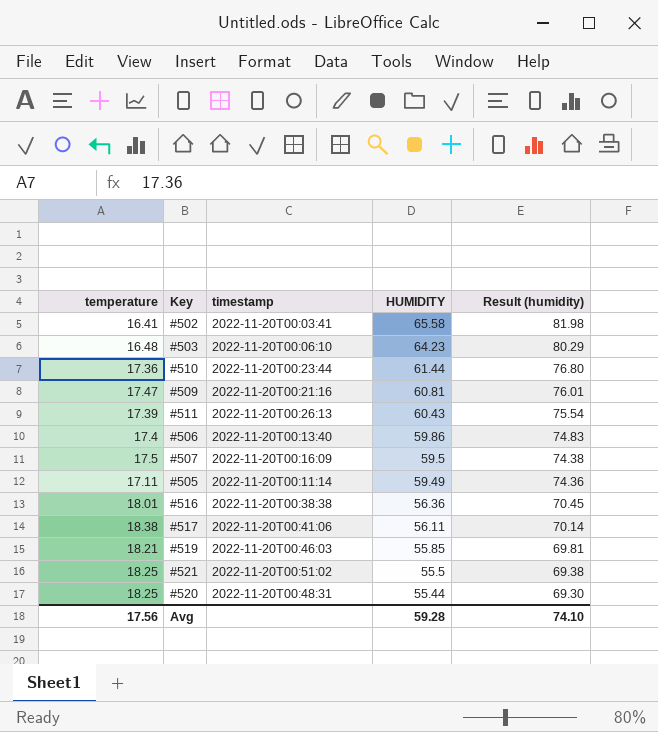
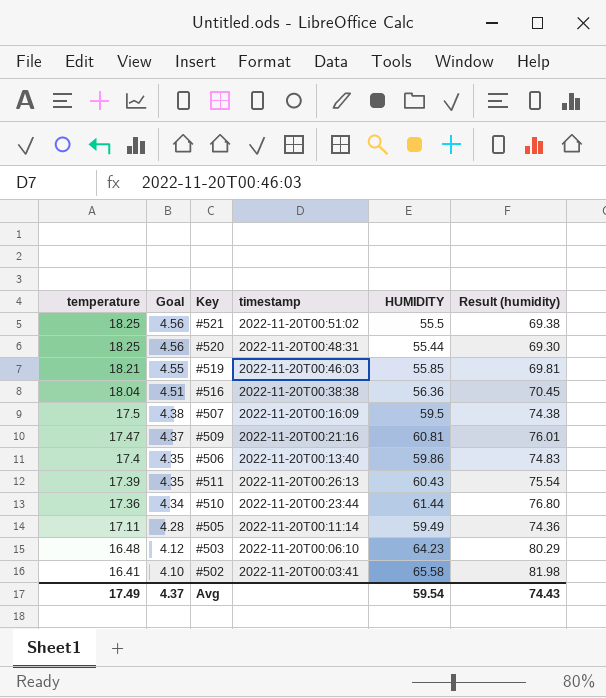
row order: HUMIDITY descending -> temperature descending
column Goal | formula: none -> [temperature] * 0.25
row #517: 18.38 | 2022-11-20T00:41:06 | 56.11 | 70.14 -> none
#516 | temperature: 18.01 -> 18.04
Avg | temperature: 17.56 -> 17.49
Avg | HUMIDITY: 59.28 -> 59.54
Avg | Result (humidity): 74.10 -> 74.43

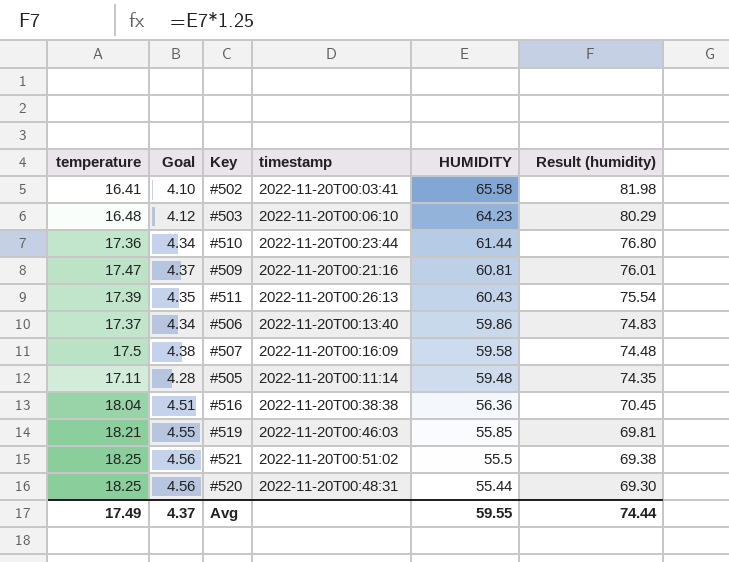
row order: temperature descending -> HUMIDITY descending
#506 | temperature: 17.4 -> 17.37
#506 | Goal: 4.35 -> 4.34
#507 | HUMIDITY: 59.5 -> 59.58
#507 | Result (humidity): 74.38 -> 74.48
#505 | HUMIDITY: 59.49 -> 59.48
#505 | Result (humidity): 74.36 -> 74.35
Avg | HUMIDITY: 59.54 -> 59.55
Avg | Result (humidity): 74.43 -> 74.44

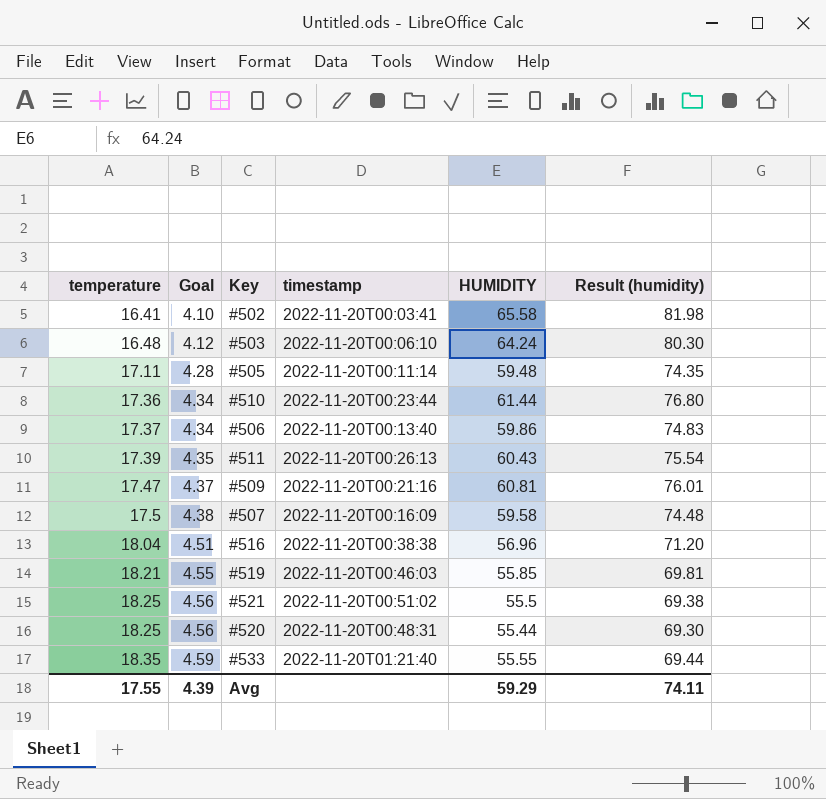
row order: HUMIDITY descending -> temperature ascending
#503 | HUMIDITY: 64.23 -> 64.24
#503 | Result (humidity): 80.29 -> 80.30
#516 | HUMIDITY: 56.36 -> 56.96
#516 | Result (humidity): 70.45 -> 71.20
row #533: none -> 18.35 | 4.59 | 2022-11-20T01:21:40 | 55.55 | 69.44
Avg | temperature: 17.49 -> 17.55
Avg | Goal: 4.37 -> 4.39
Avg | HUMIDITY: 59.55 -> 59.29
Avg | Result (humidity): 74.44 -> 74.11

